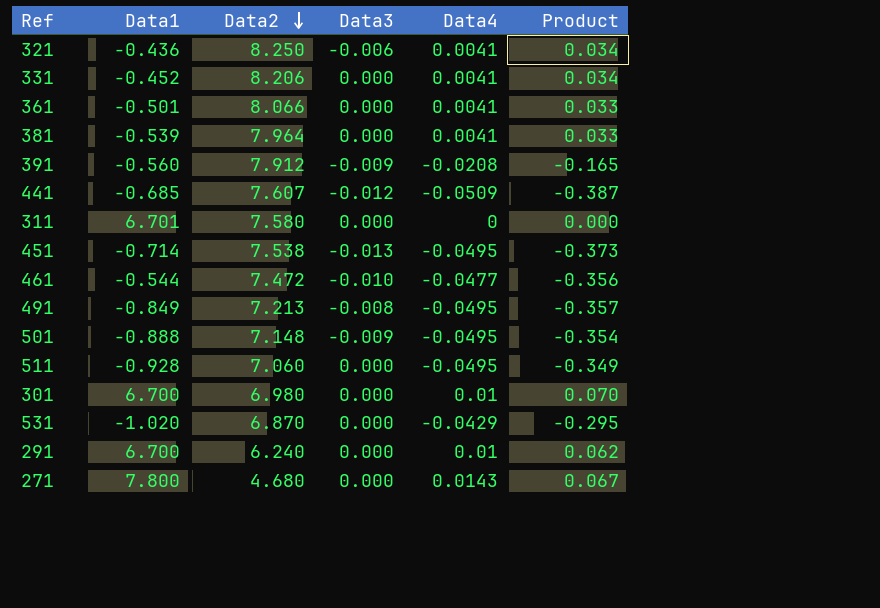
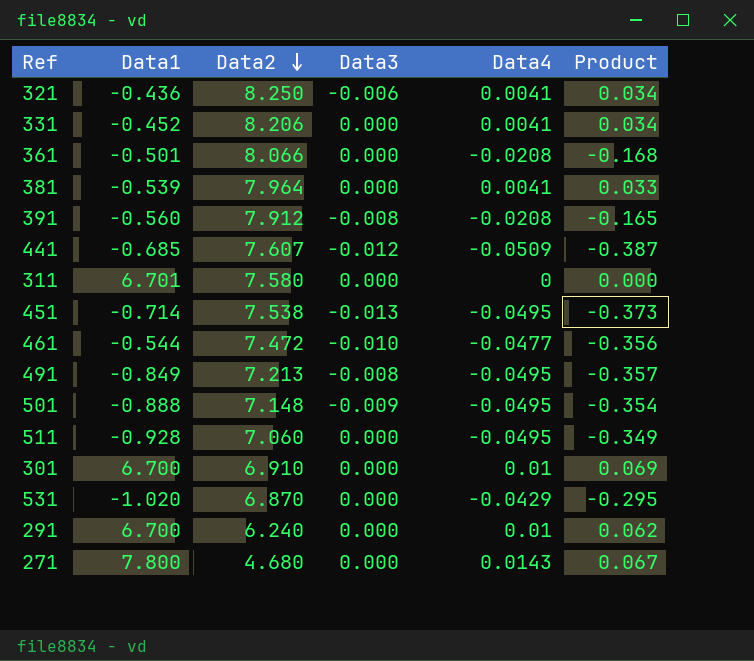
361 | Data4: 0.0041 -> -0.0208
361 | Product: 0.033 -> -0.168
391 | Data3: -0.009 -> -0.008
301 | Data2: 6.980 -> 6.910
301 | Product: 0.070 -> 0.069

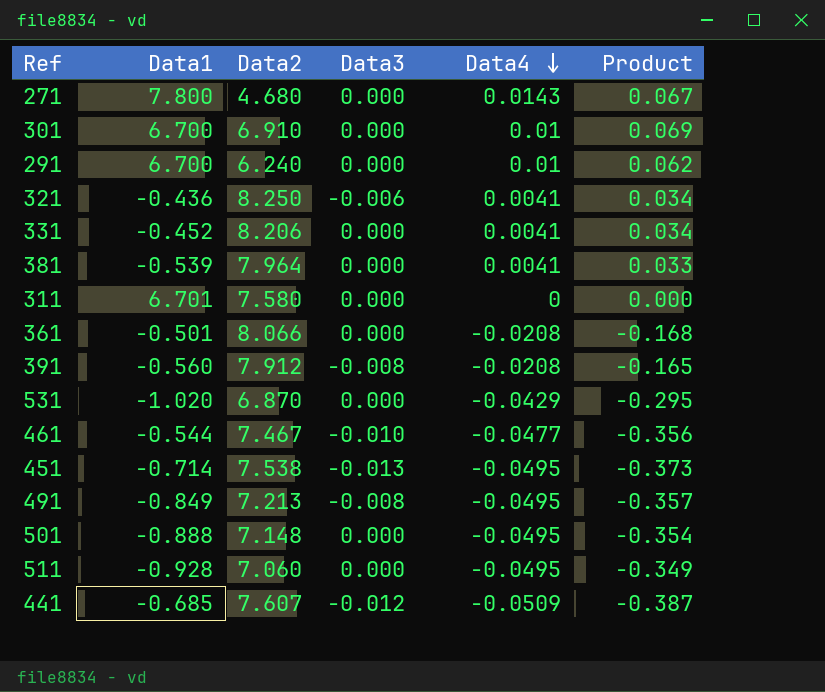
row order: Data2 descending -> Data4 descending
461 | Data2: 7.472 -> 7.467
501 | Data3: -0.009 -> 0.000

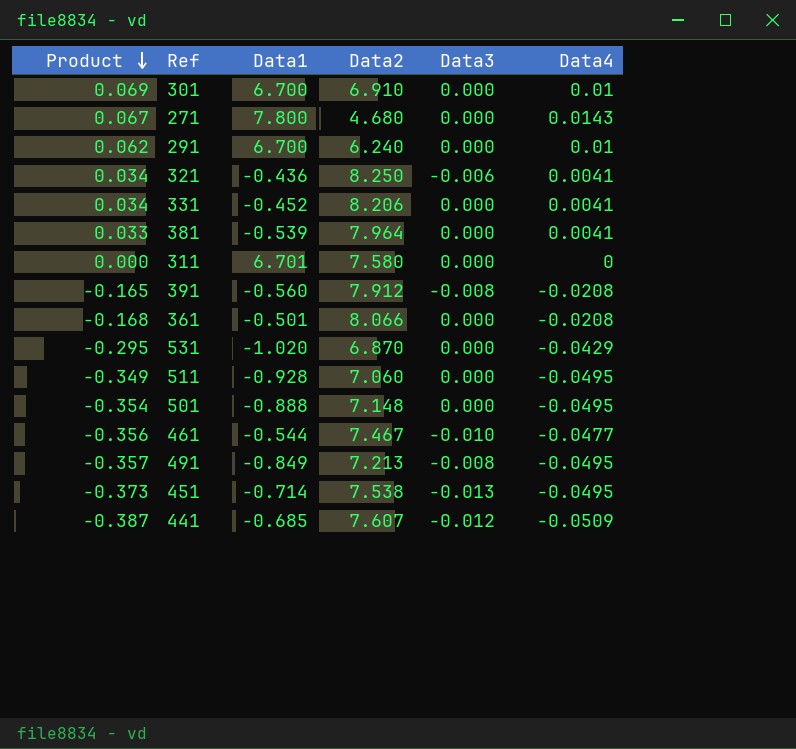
row order: Data4 descending -> Product descending
column Product | position: 6 -> 1

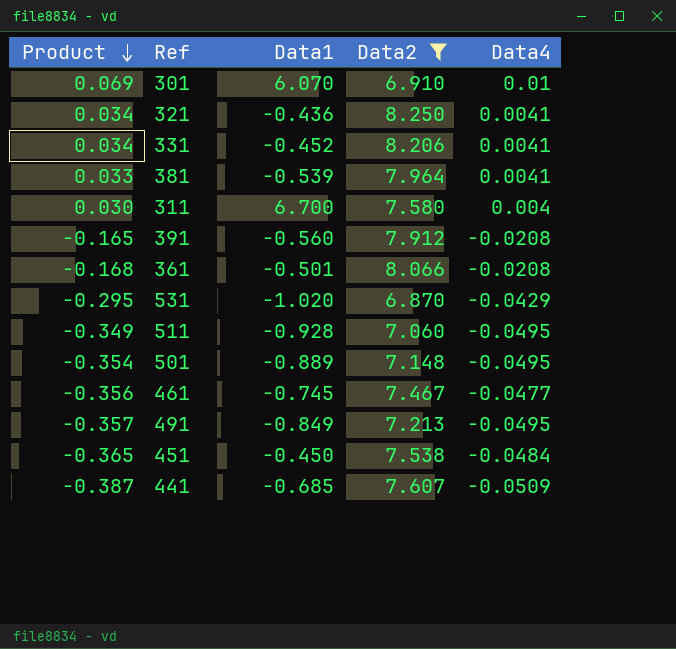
filter: none -> Data2 >= 6.870
column Data3 | position: 5 -> none
301 | Data1: 6.700 -> 6.070
311 | Product: 0.000 -> 0.030
311 | Data1: 6.701 -> 6.700
311 | Data4: 0 -> 0.004
501 | Data1: -0.888 -> -0.889
461 | Data1: -0.544 -> -0.745
451 | Product: -0.373 -> -0.365
451 | Data1: -0.714 -> -0.450
451 | Data4: -0.0495 -> -0.0484

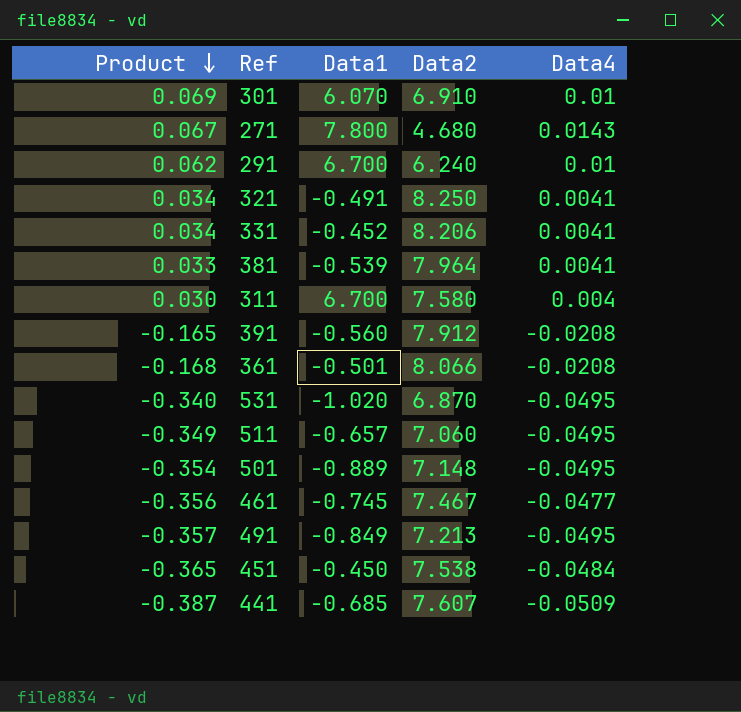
filter: Data2 >= 6.870 -> none
321 | Data1: -0.436 -> -0.491
531 | Product: -0.295 -> -0.340
531 | Data4: -0.0429 -> -0.0495
511 | Data1: -0.928 -> -0.657

